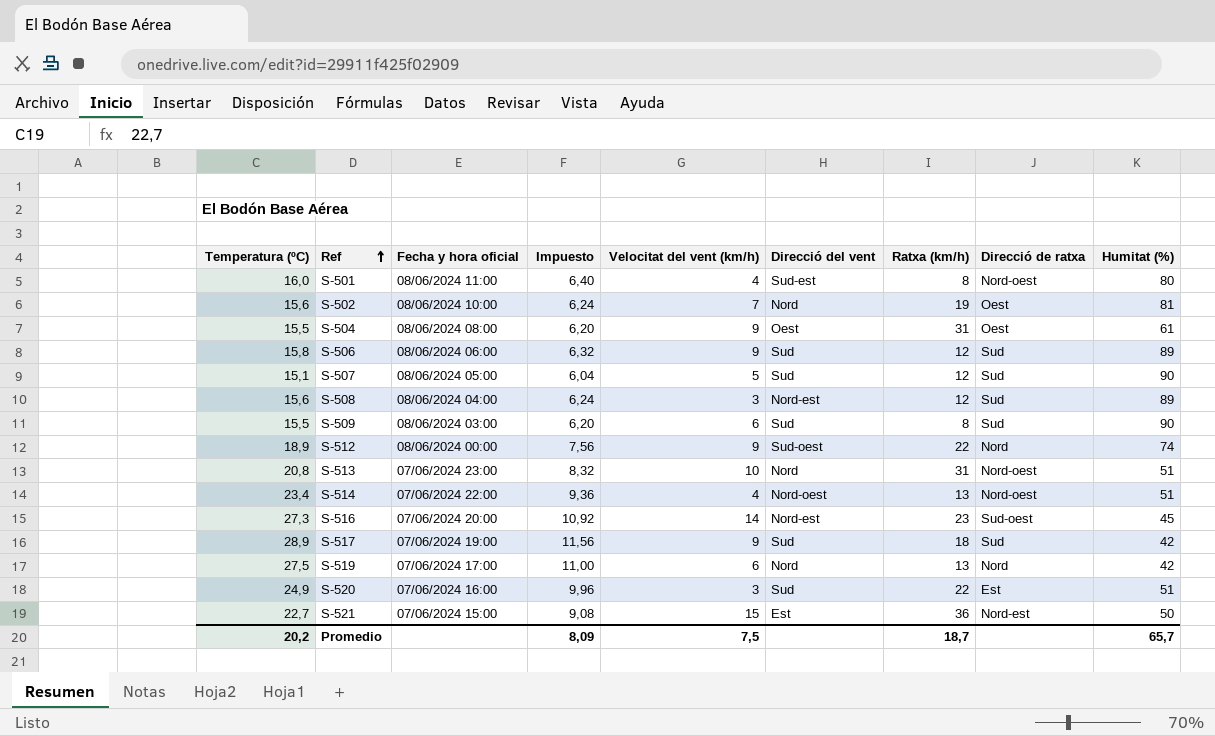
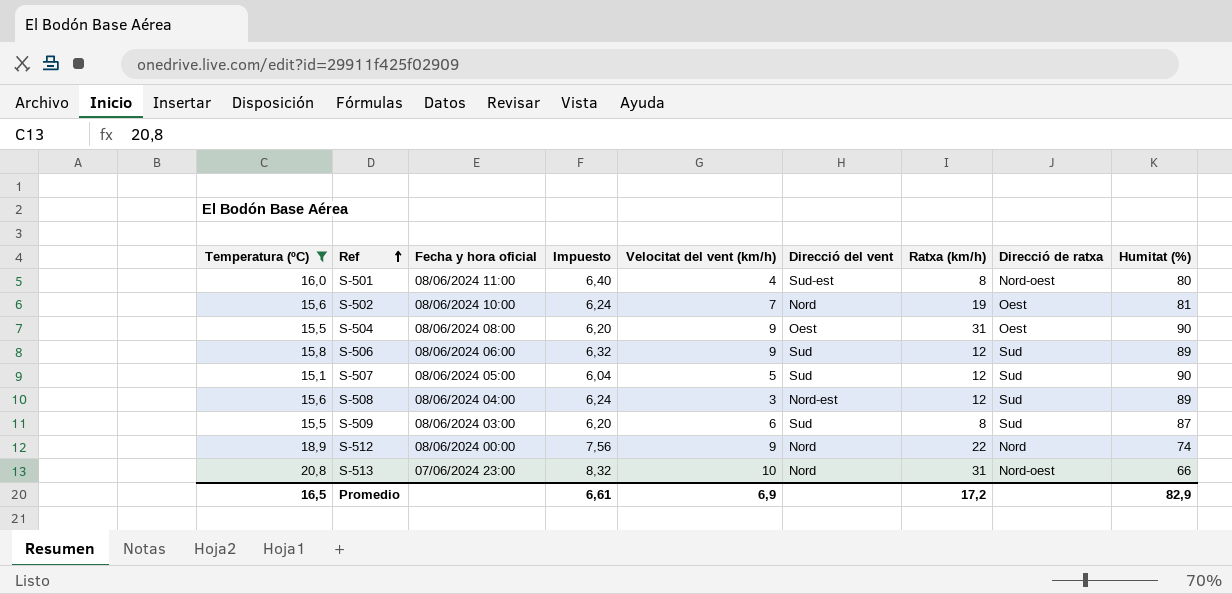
filter: none -> Temperatura (ºC) <= 20,8
S-504 | Humitat (%): 61 -> 90
S-509 | Humitat (%): 90 -> 87
S-512 | Direcció del vent: Sud-oest -> Nord
S-513 | Humitat (%): 51 -> 66
Promedio | Temperatura (ºC): 20,2 -> 16,5
Promedio | Impuesto: 8,09 -> 6,61
Promedio | Velocitat del vent (km/h): 7,5 -> 6,9
Promedio | Ratxa (km/h): 18,7 -> 17,2
Promedio | Humitat (%): 65,7 -> 82,9

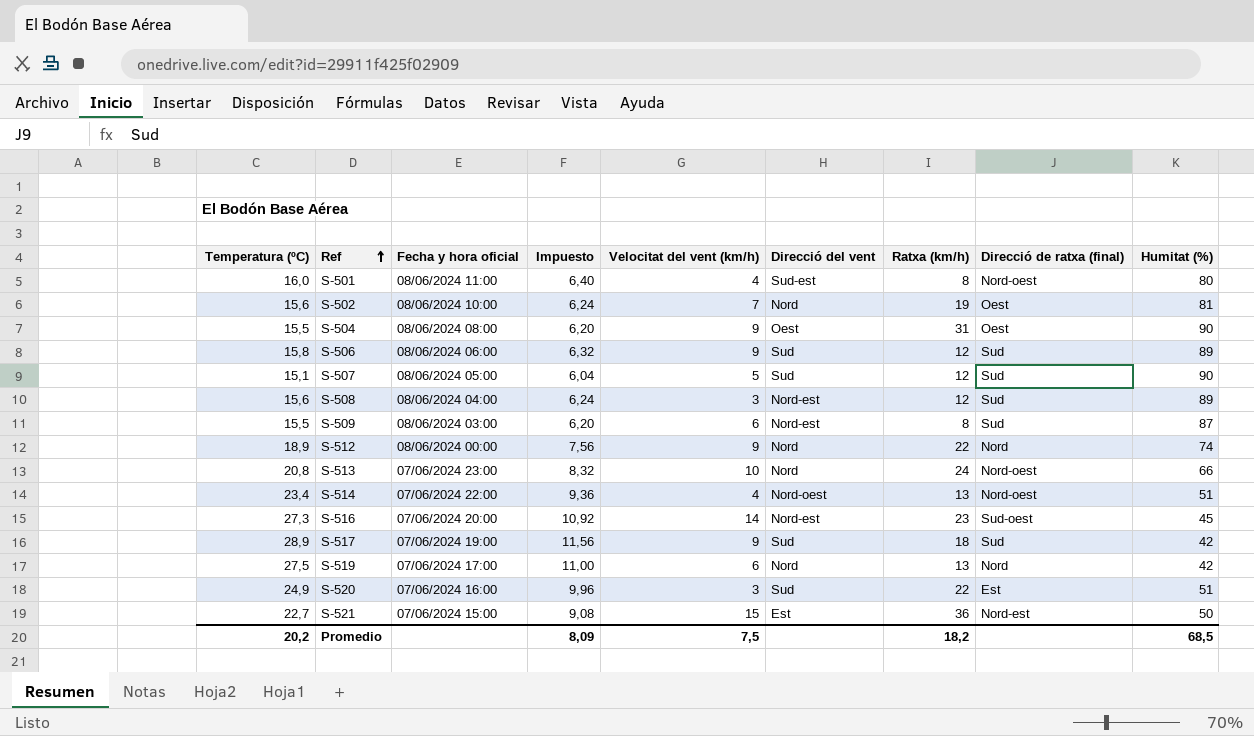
filter: Temperatura (ºC) <= 20,8 -> none
column name: Direcció de ratxa -> Direcció de ratxa (final)
S-509 | Direcció del vent: Sud -> Nord-est
S-513 | Ratxa (km/h): 31 -> 24
Promedio | Temperatura (ºC): 16,5 -> 20,2
Promedio | Impuesto: 6,61 -> 8,09
Promedio | Velocitat del vent (km/h): 6,9 -> 7,5
Promedio | Ratxa (km/h): 17,2 -> 18,2
Promedio | Humitat (%): 82,9 -> 68,5

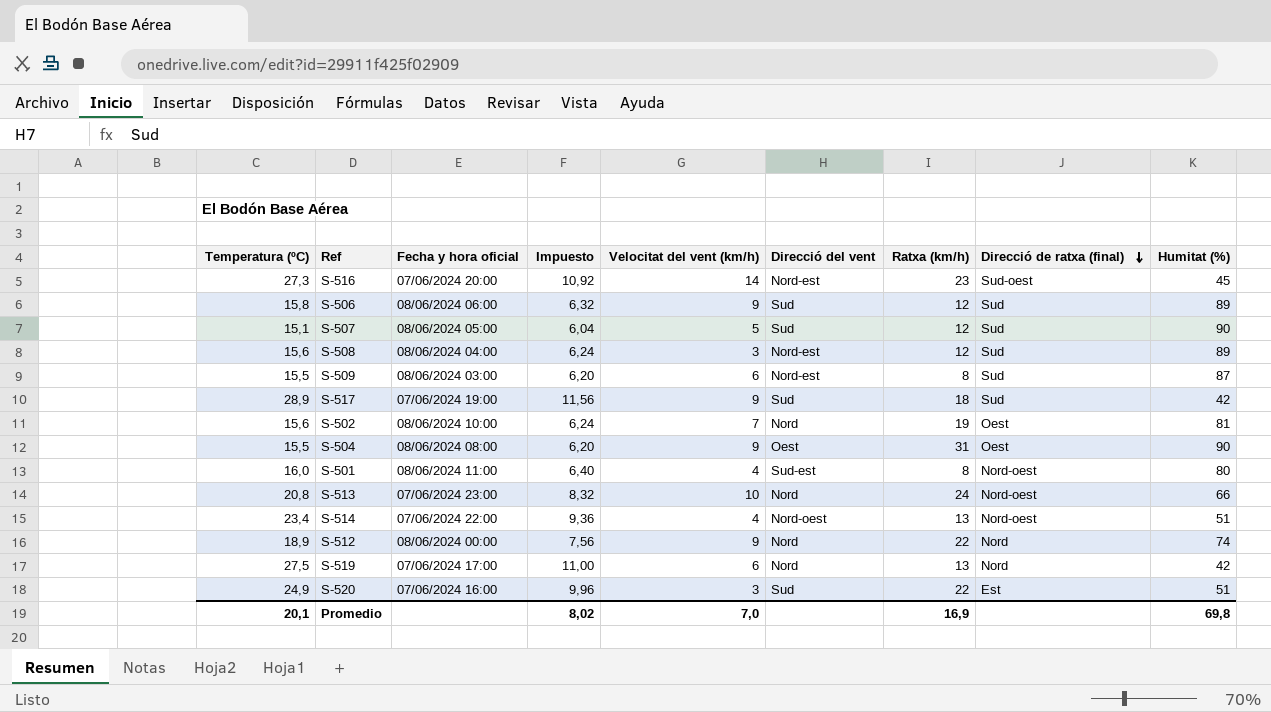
row order: Ref ascending -> Direcció de ratxa (final) descending
row S-521: 22,7 | 07/06/2024 15:00 | 9,08 | 15 | Est | 36 | Nord-est | 50 -> none
Promedio | Temperatura (ºC): 20,2 -> 20,1
Promedio | Impuesto: 8,09 -> 8,02
Promedio | Velocitat del vent (km/h): 7,5 -> 7,0
Promedio | Ratxa (km/h): 18,2 -> 16,9
Promedio | Humitat (%): 68,5 -> 69,8

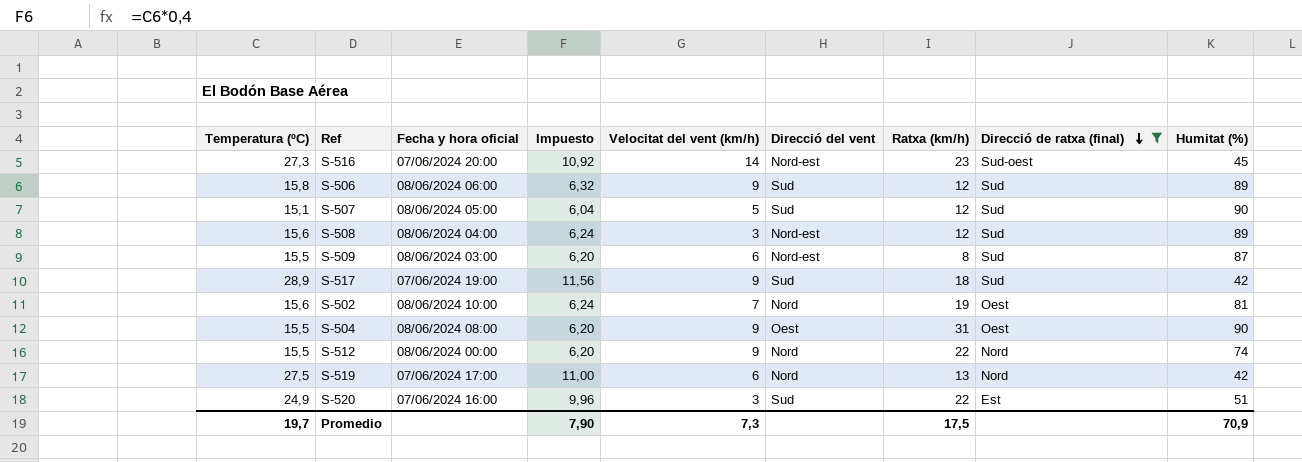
filter: none -> Direcció de ratxa (final) != Nord-oest
S-512 | Temperatura (ºC): 18,9 -> 15,5
S-512 | Impuesto: 7,56 -> 6,20
Promedio | Temperatura (ºC): 20,1 -> 19,7
Promedio | Impuesto: 8,02 -> 7,90
Promedio | Velocitat del vent (km/h): 7,0 -> 7,3
Promedio | Ratxa (km/h): 16,9 -> 17,5
Promedio | Humitat (%): 69,8 -> 70,9

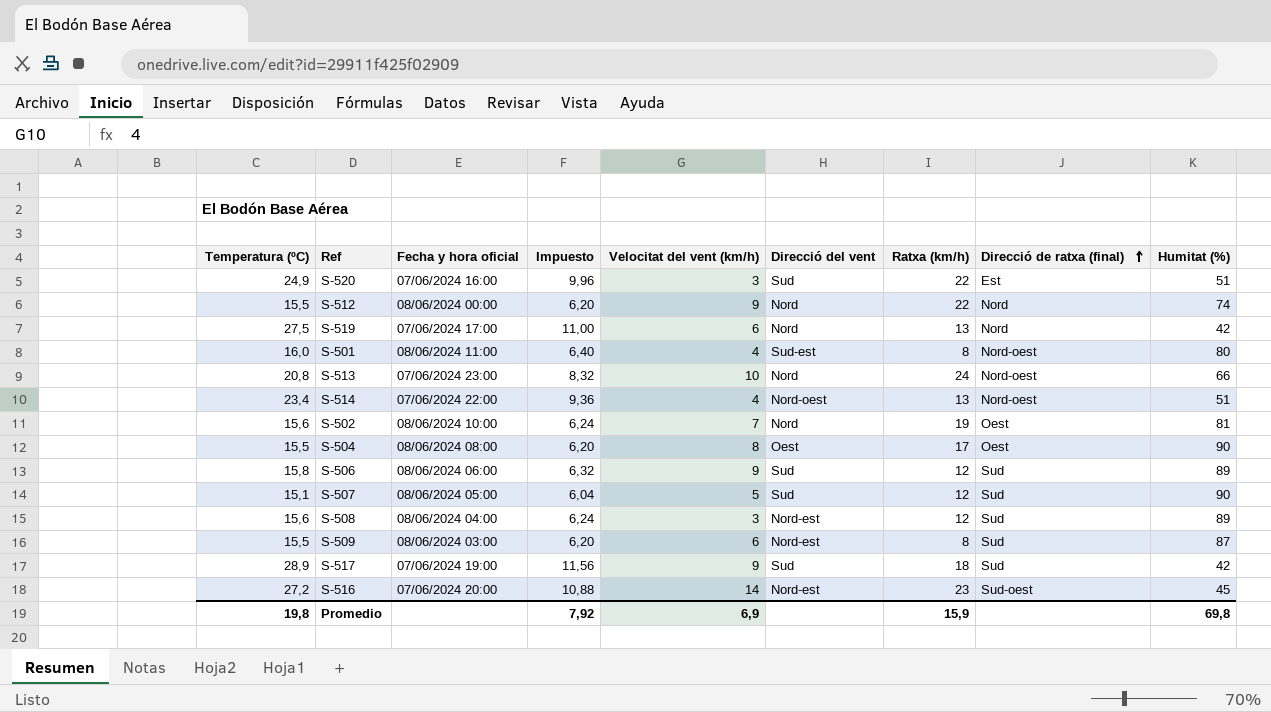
filter: Direcció de ratxa (final) != Nord-oest -> none
row order: Direcció de ratxa (final) descending -> Direcció de ratxa (final) ascending
S-504 | Velocitat del vent (km/h): 9 -> 8
S-504 | Ratxa (km/h): 31 -> 17
S-516 | Temperatura (ºC): 27,3 -> 27,2
S-516 | Impuesto: 10,92 -> 10,88
Promedio | Temperatura (ºC): 19,7 -> 19,8
Promedio | Impuesto: 7,90 -> 7,92
Promedio | Velocitat del vent (km/h): 7,3 -> 6,9
Promedio | Ratxa (km/h): 17,5 -> 15,9
Promedio | Humitat (%): 70,9 -> 69,8

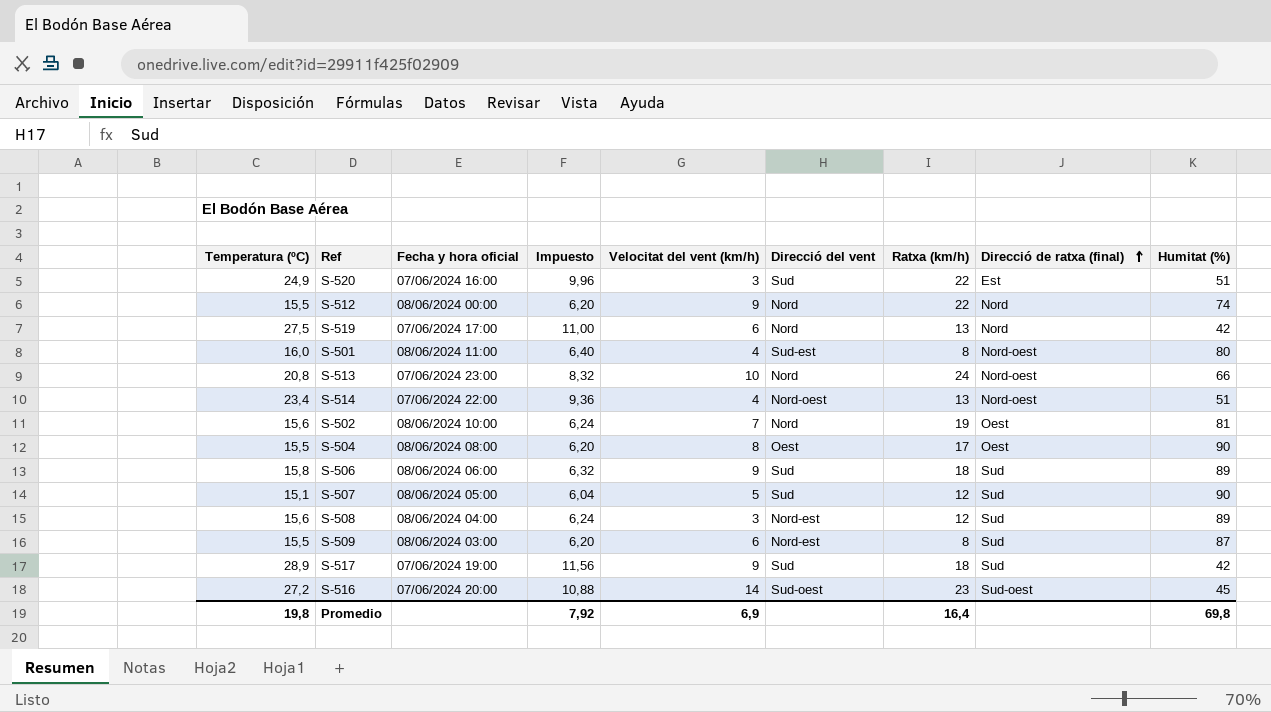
S-506 | Ratxa (km/h): 12 -> 18
S-516 | Direcció del vent: Nord-est -> Sud-oest
Promedio | Ratxa (km/h): 15,9 -> 16,4

